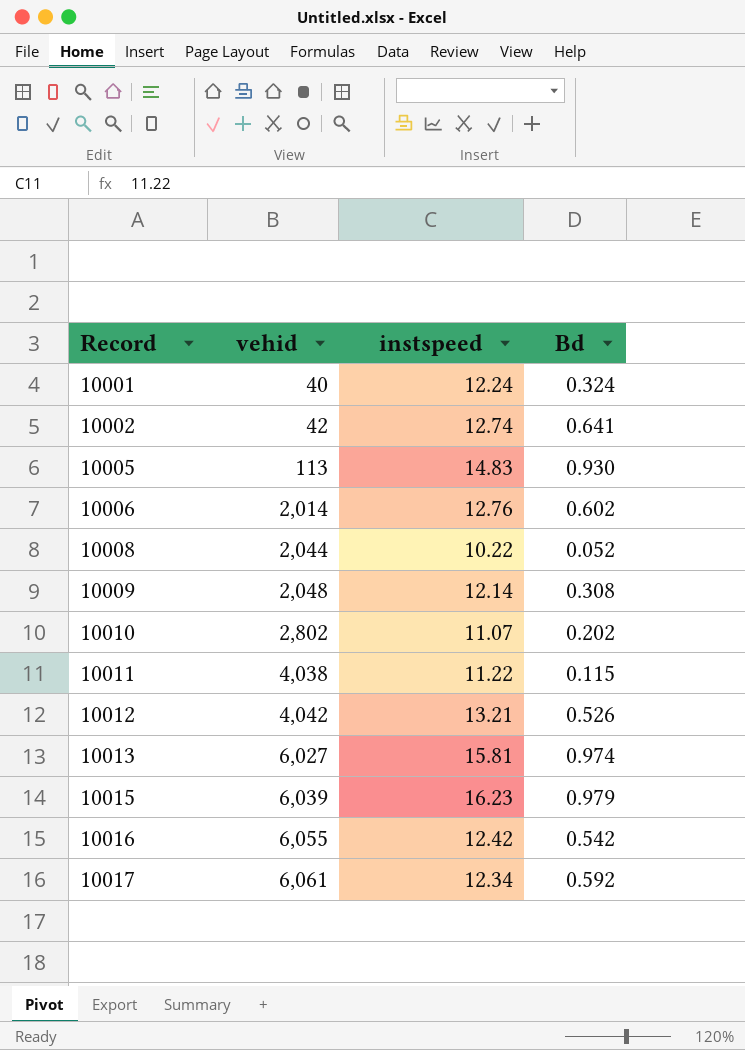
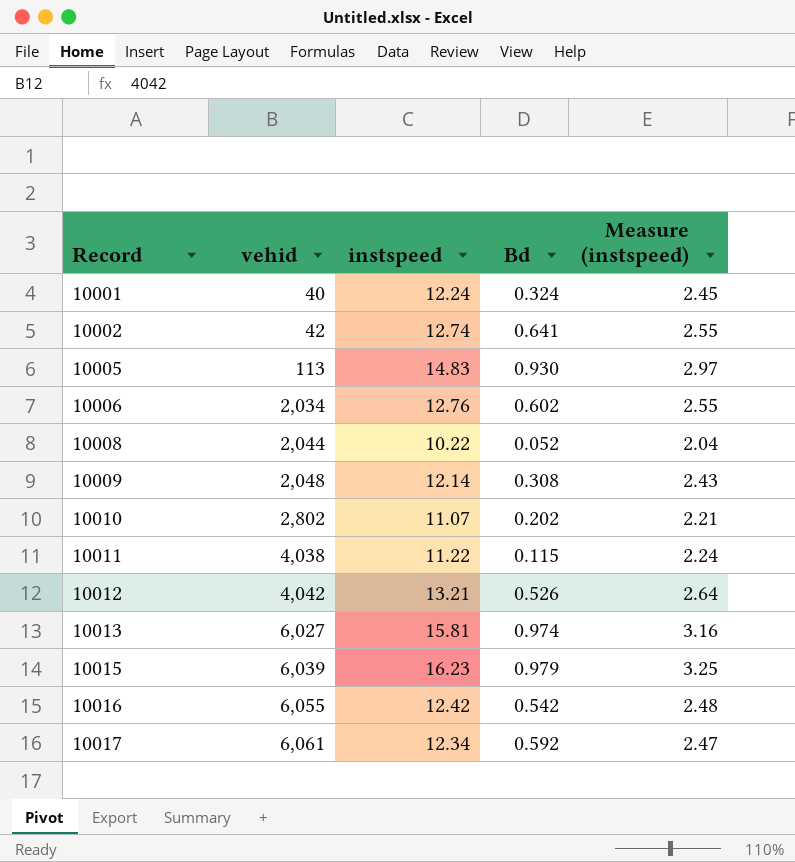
column Measure (instspeed) | formula: none -> [instspeed] * 0.2
10006 | vehid: 2,014 -> 2,034

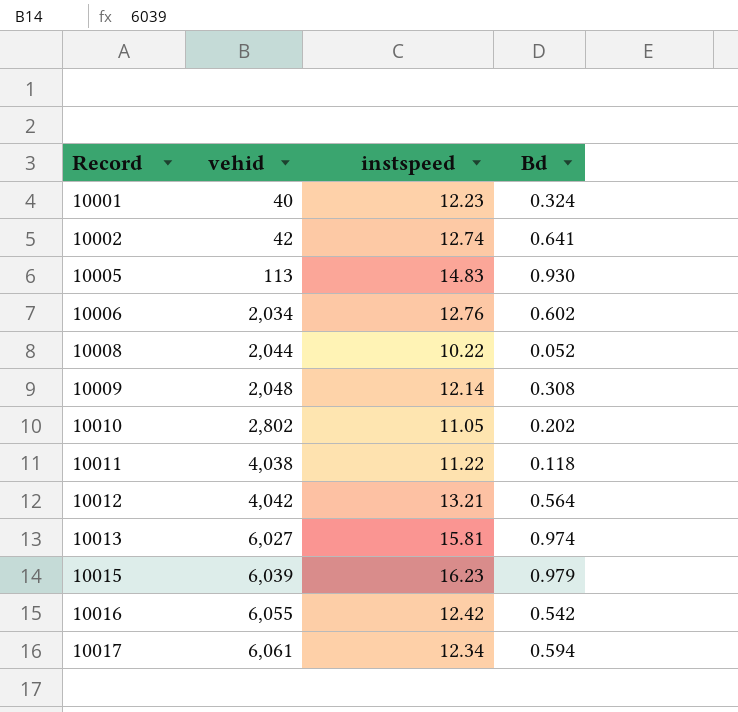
column Measure (instspeed) | formula: [instspeed] * 0.2 -> none
10001 | instspeed: 12.24 -> 12.23
10010 | instspeed: 11.07 -> 11.05
10011 | Bd: 0.115 -> 0.118
10012 | Bd: 0.526 -> 0.564
10017 | Bd: 0.592 -> 0.594

